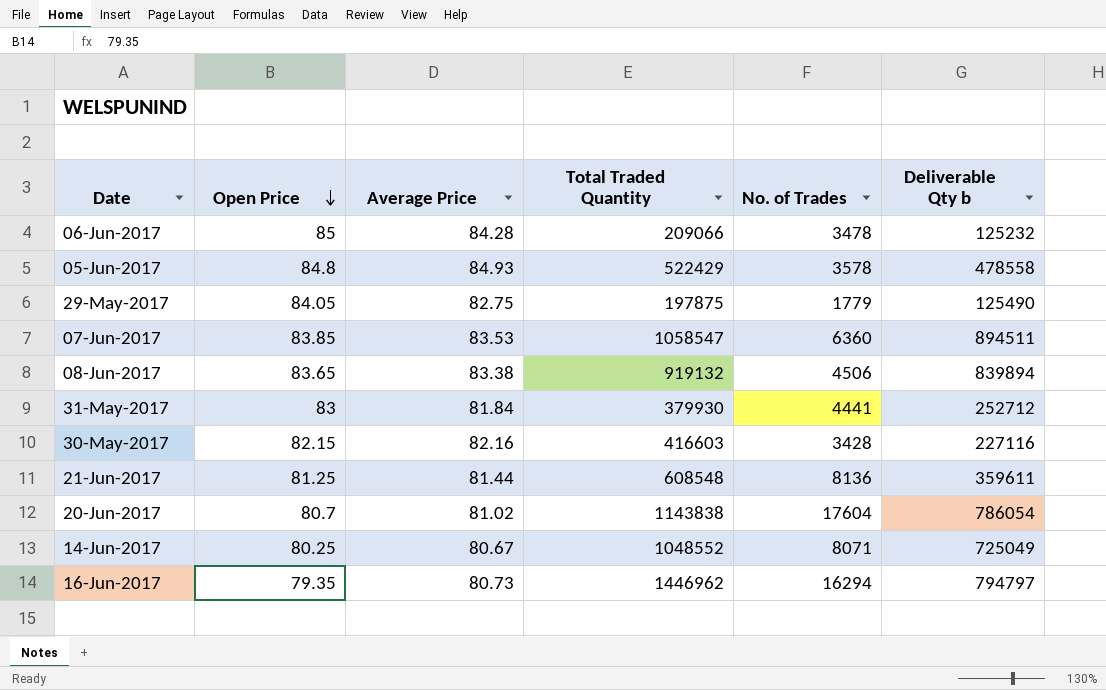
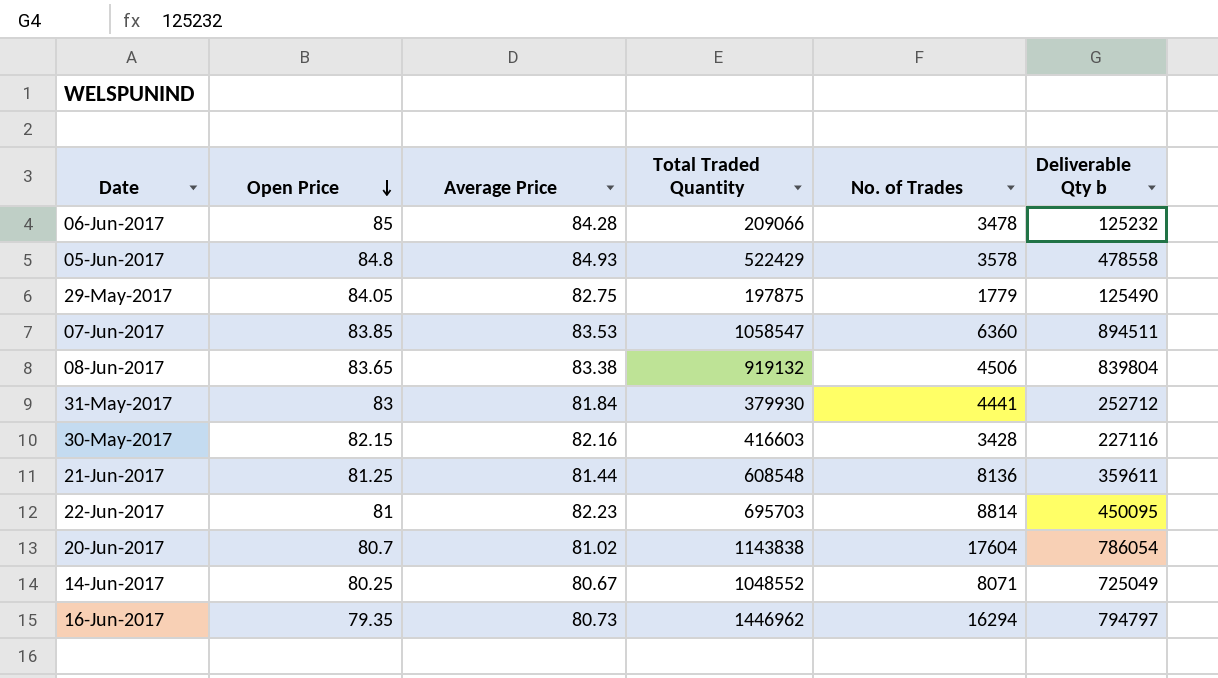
08-Jun-2017 | Deliverable Qty b: 839894 -> 839804
row 22-Jun-2017: none -> 81 | 82.23 | 695703 | 8814 | 450095

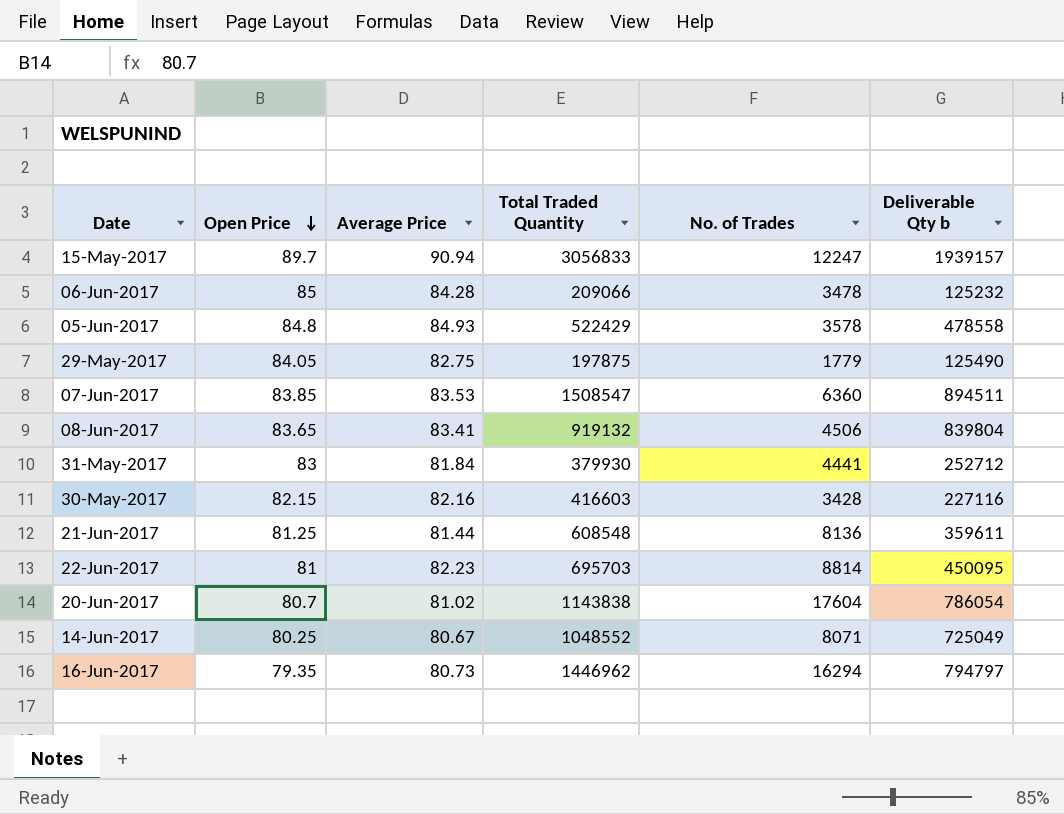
row 15-May-2017: none -> 89.7 | 90.94 | 3056833 | 12247 | 1939157
07-Jun-2017 | Total Traded Quantity: 1058547 -> 1508547
08-Jun-2017 | Average Price: 83.38 -> 83.41

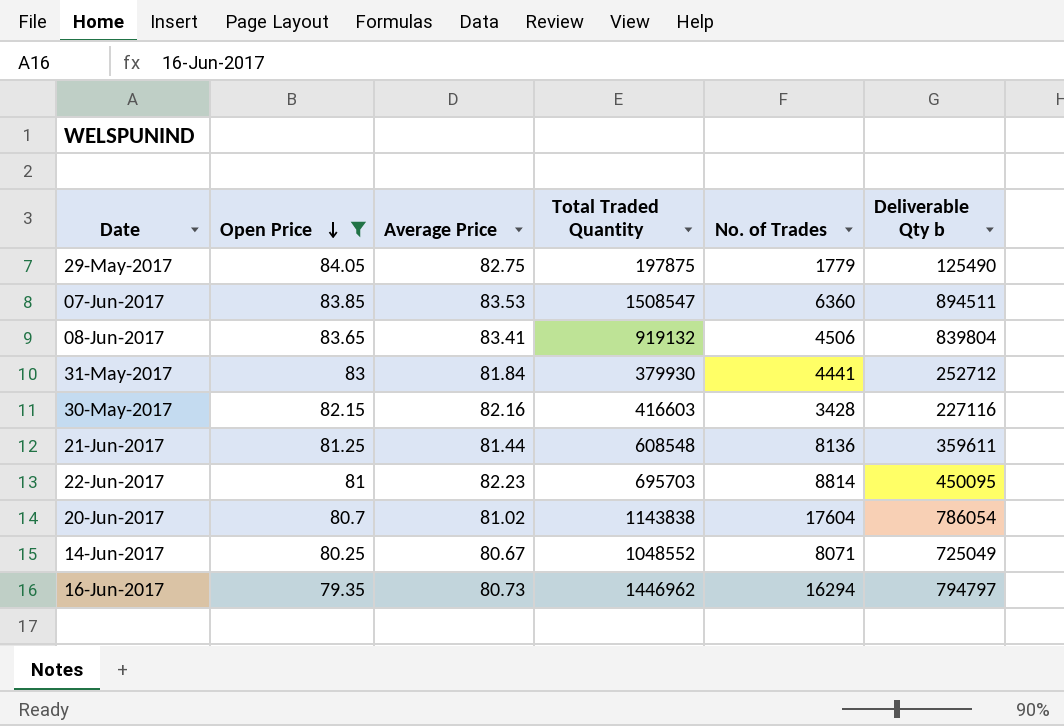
filter: none -> Open Price <= 84.05

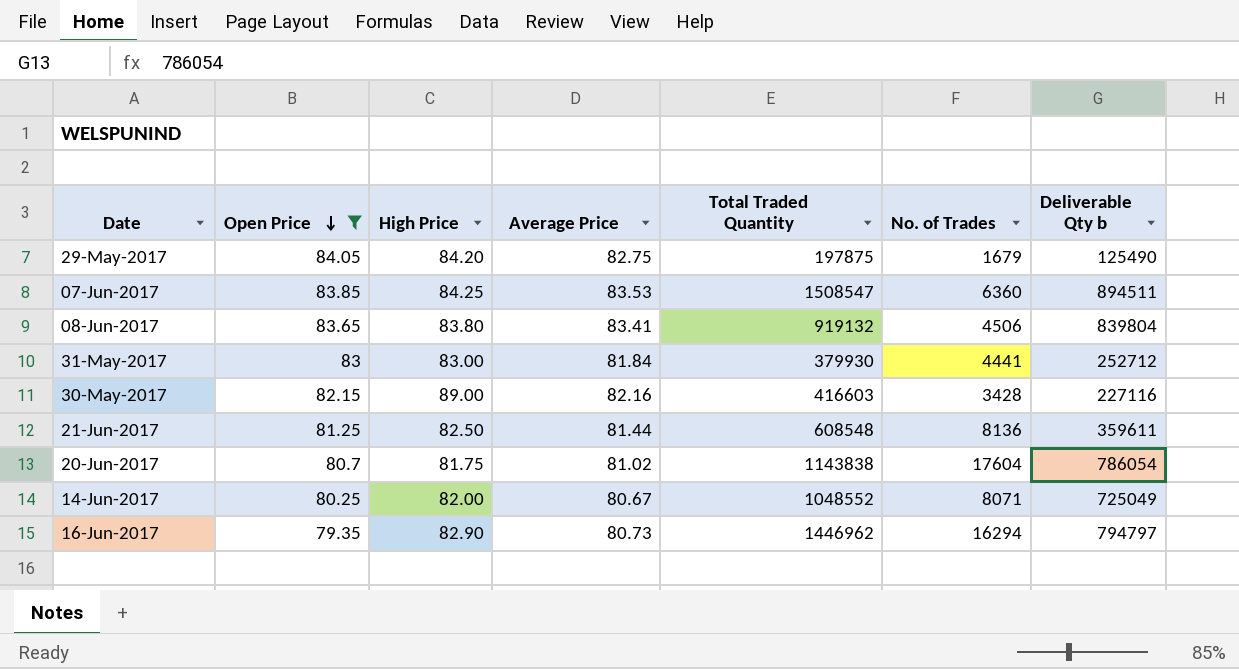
column High Price | position: none -> 3
row 22-Jun-2017: 81 | 82.23 | 695703 | 8814 | 450095 -> none
29-May-2017 | No. of Trades: 1779 -> 1679

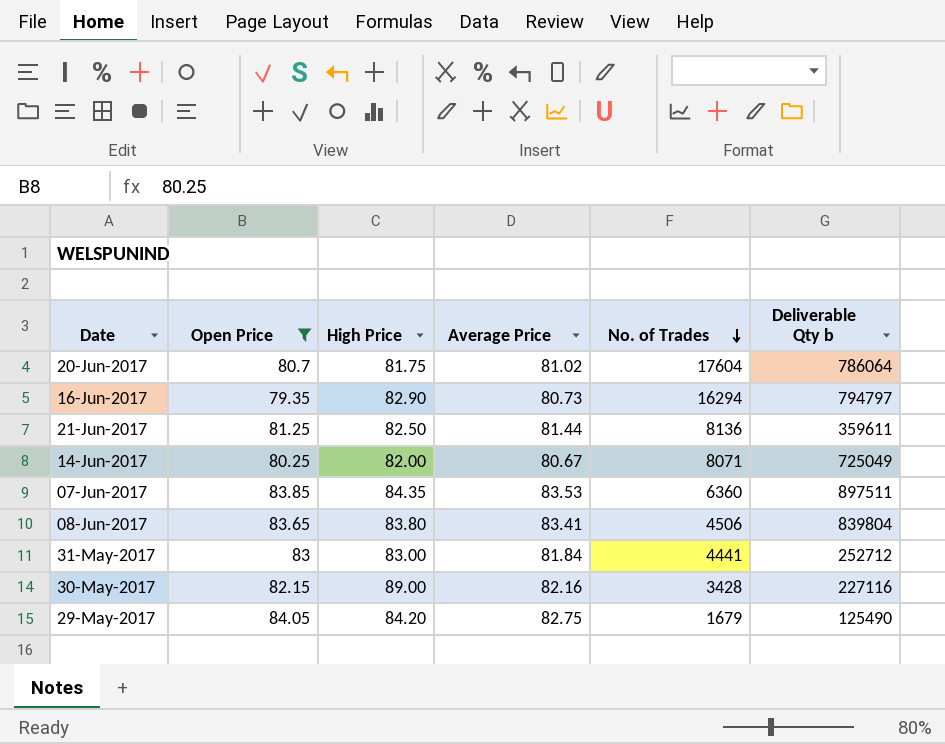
row order: Open Price descending -> No. of Trades descending
column Total Traded Quantity | position: 5 -> none
20-Jun-2017 | Deliverable Qty b: 786054 -> 786064
07-Jun-2017 | High Price: 84.25 -> 84.35
07-Jun-2017 | Deliverable Qty b: 894511 -> 897511

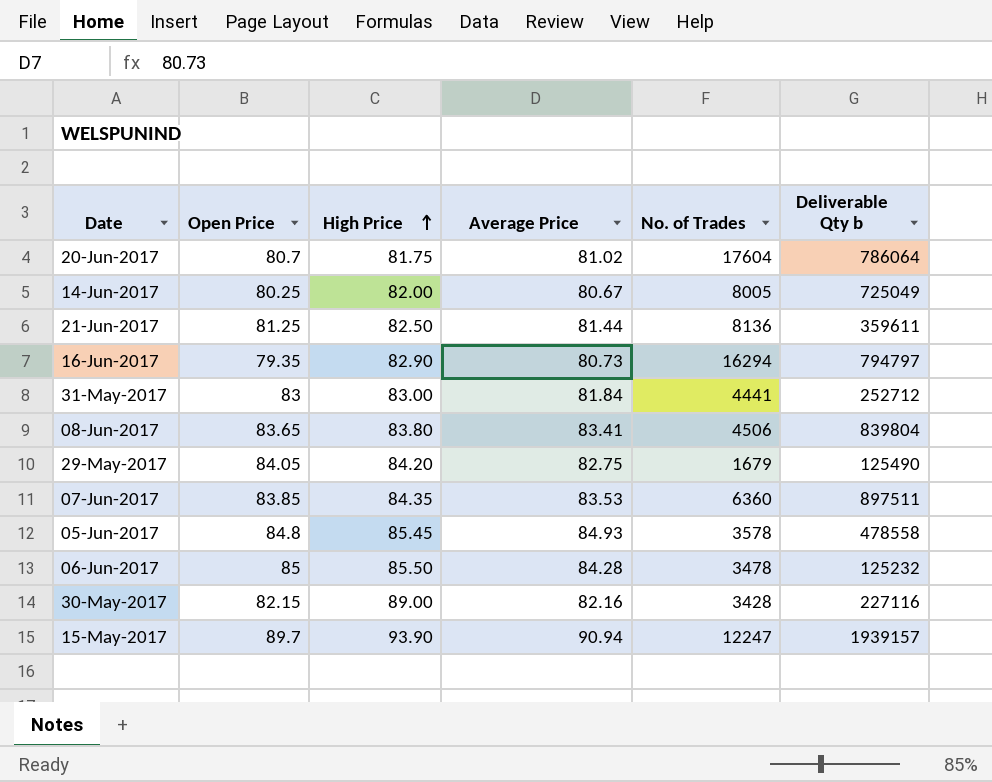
filter: Open Price <= 84.05 -> none
row order: No. of Trades descending -> High Price ascending
14-Jun-2017 | No. of Trades: 8071 -> 8005

